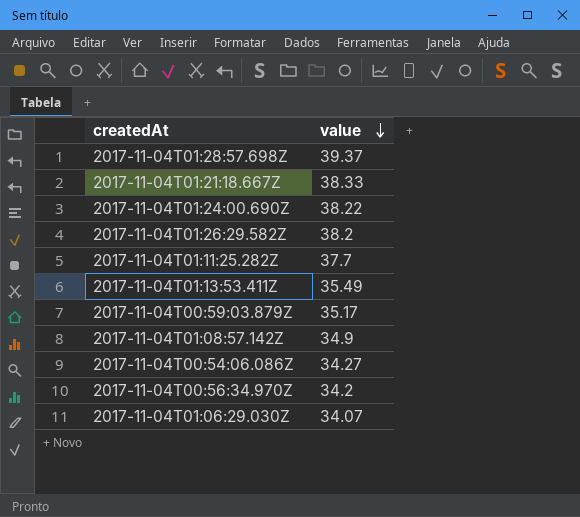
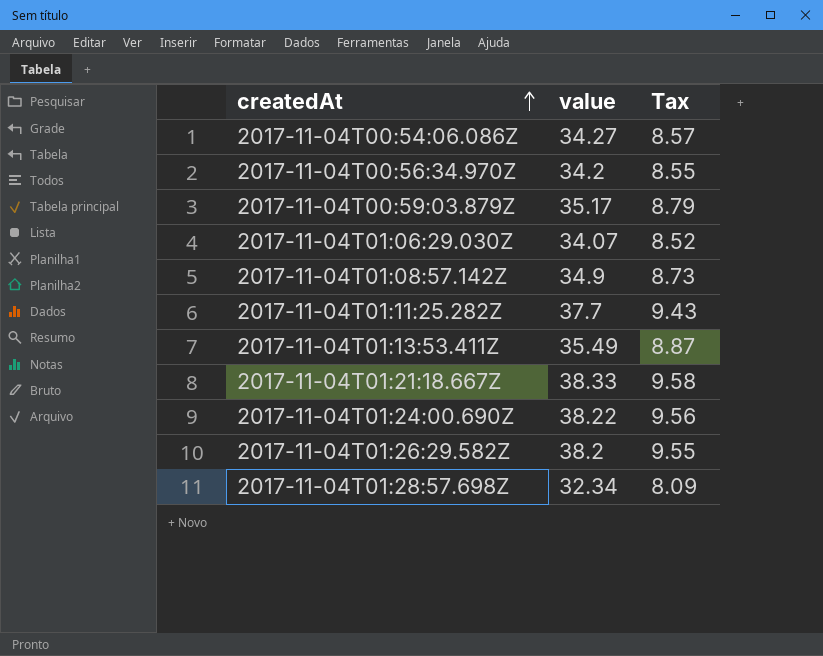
row order: value descending -> createdAt ascending
column Tax | formula: none -> [value] * 0.25
2017-11-04T01:28:57.698Z | value: 39.37 -> 32.34

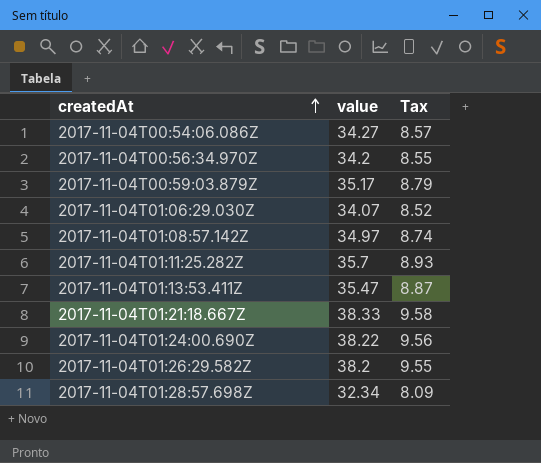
2017-11-04T01:08:57.142Z | value: 34.9 -> 34.97
2017-11-04T01:08:57.142Z | Tax: 8.73 -> 8.74
2017-11-04T01:11:25.282Z | value: 37.7 -> 35.7
2017-11-04T01:11:25.282Z | Tax: 9.43 -> 8.93
2017-11-04T01:13:53.411Z | value: 35.49 -> 35.47

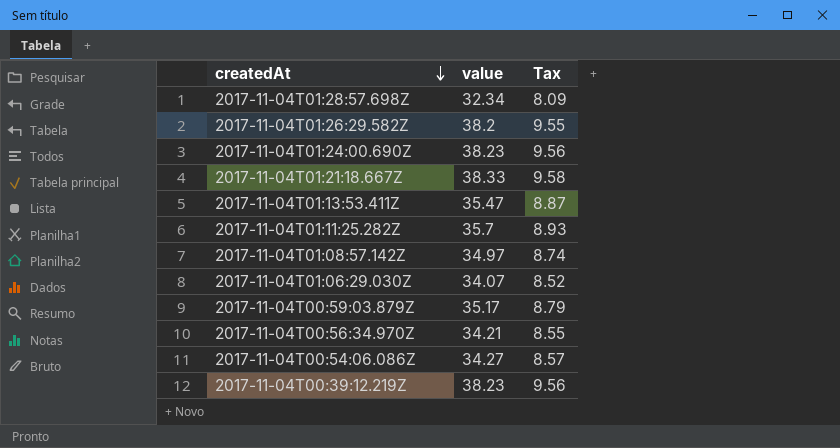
row order: createdAt ascending -> createdAt descending
2017-11-04T01:24:00.690Z | value: 38.22 -> 38.23
2017-11-04T00:56:34.970Z | value: 34.2 -> 34.21
row 2017-11-04T00:39:12.219Z: none -> 38.23 | 9.56

